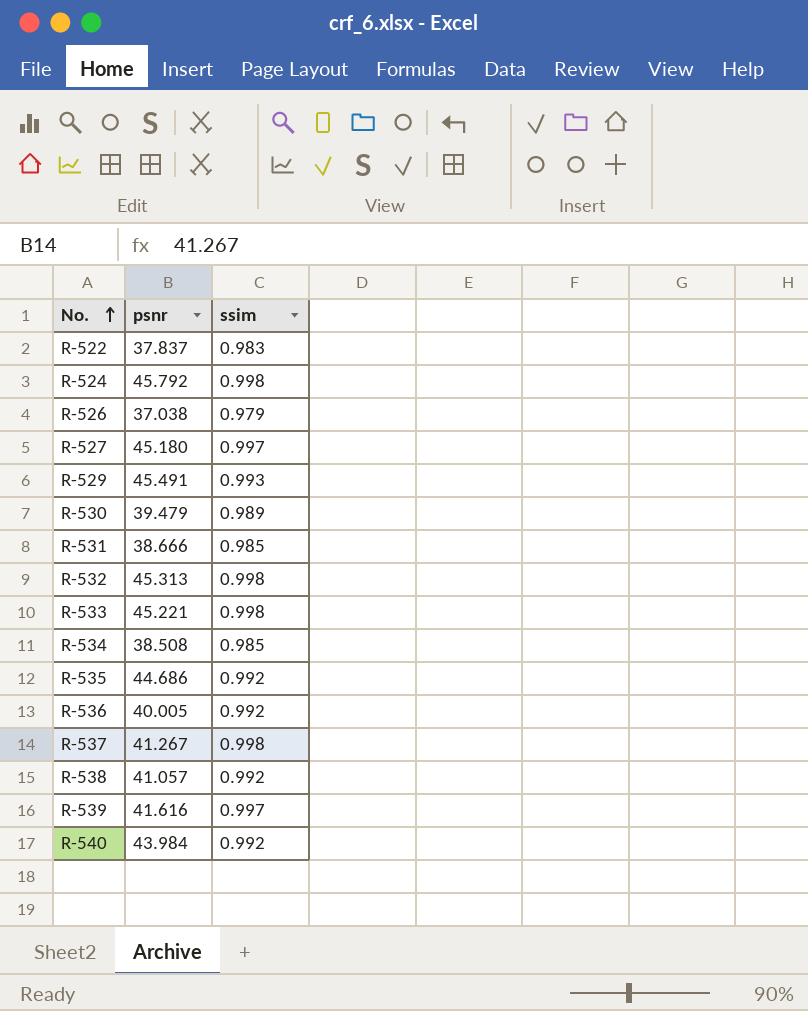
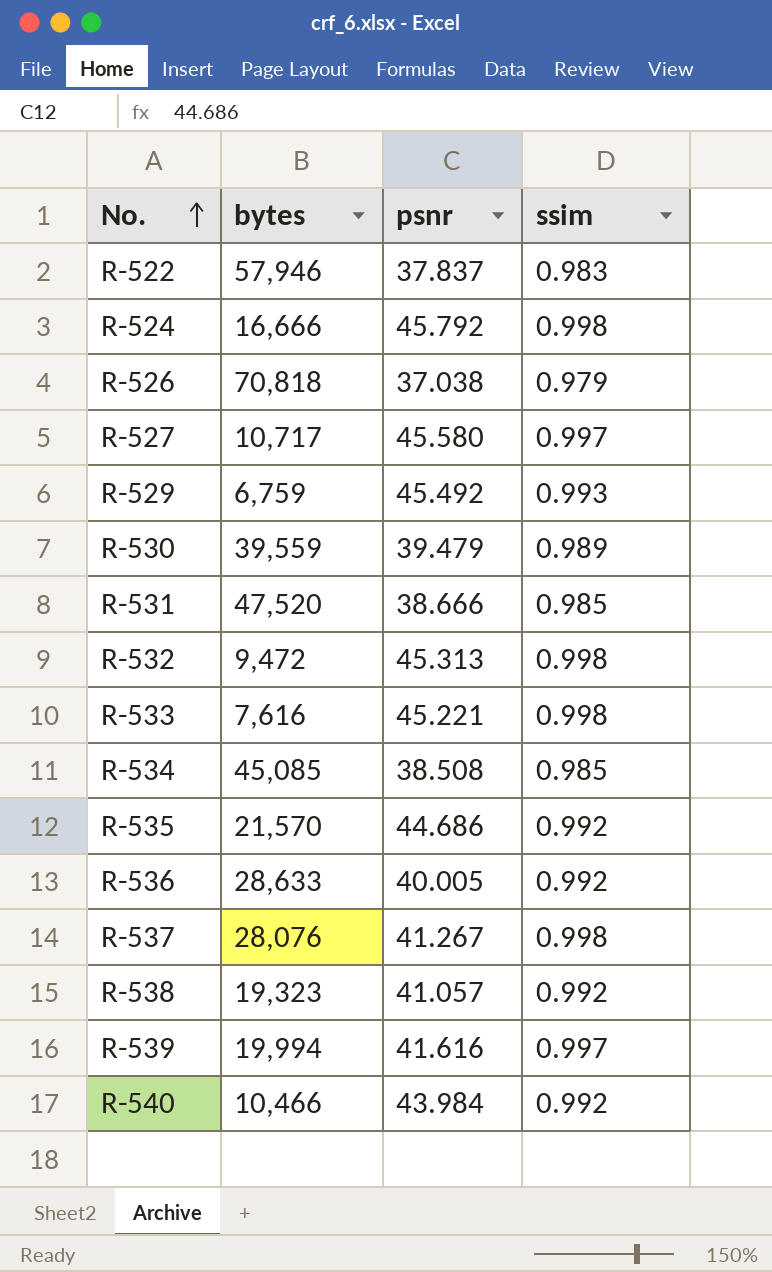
column bytes | position: none -> 2
R-527 | psnr: 45.180 -> 45.580
R-529 | psnr: 45.491 -> 45.492

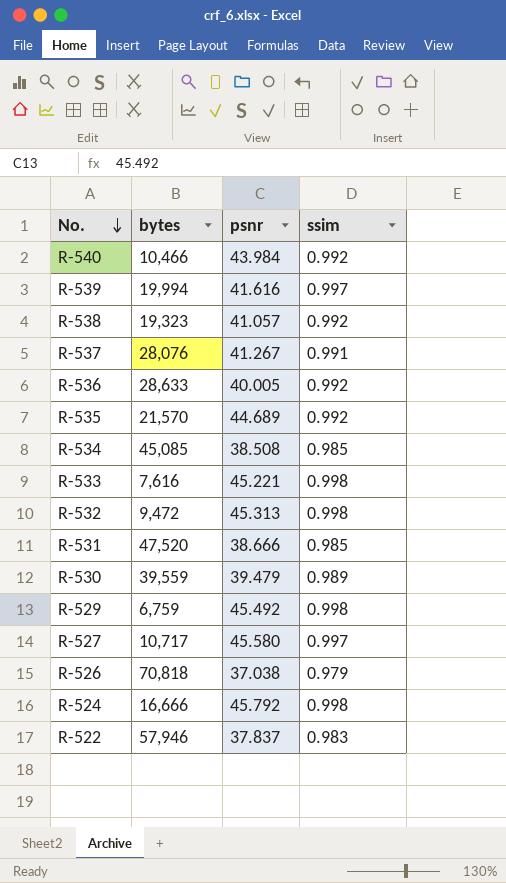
row order: No. ascending -> No. descending
R-537 | ssim: 0.998 -> 0.991
R-535 | psnr: 44.686 -> 44.689
R-529 | ssim: 0.993 -> 0.998

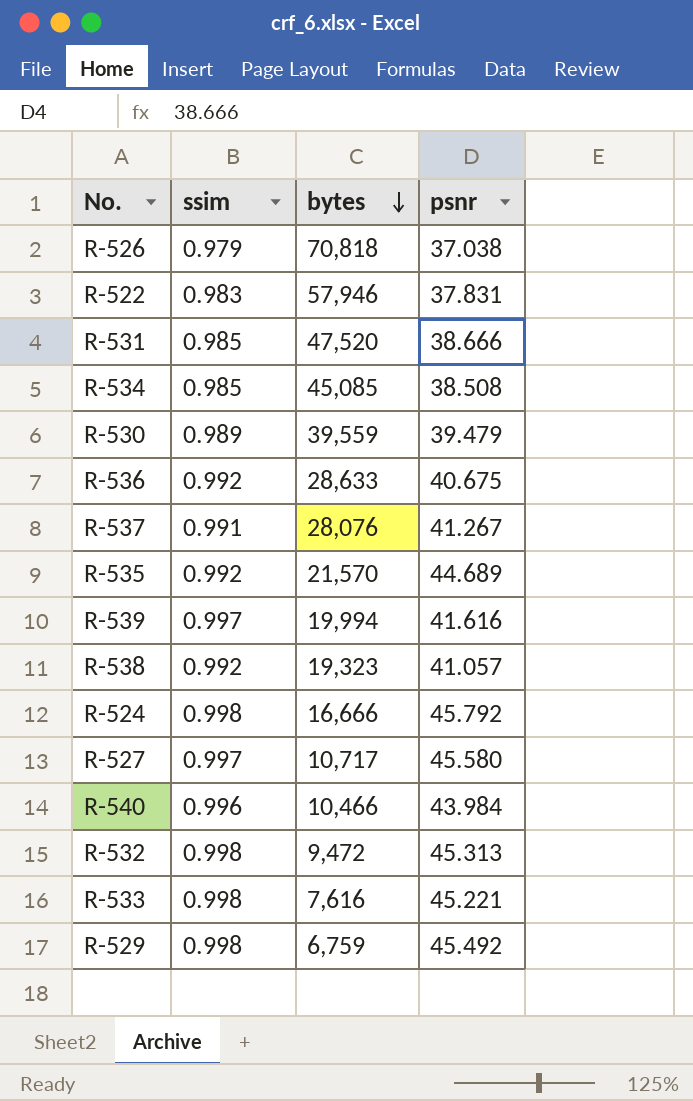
row order: No. descending -> bytes descending
column ssim | position: 4 -> 2
R-522 | psnr: 37.837 -> 37.831
R-536 | psnr: 40.005 -> 40.675
R-540 | ssim: 0.992 -> 0.996

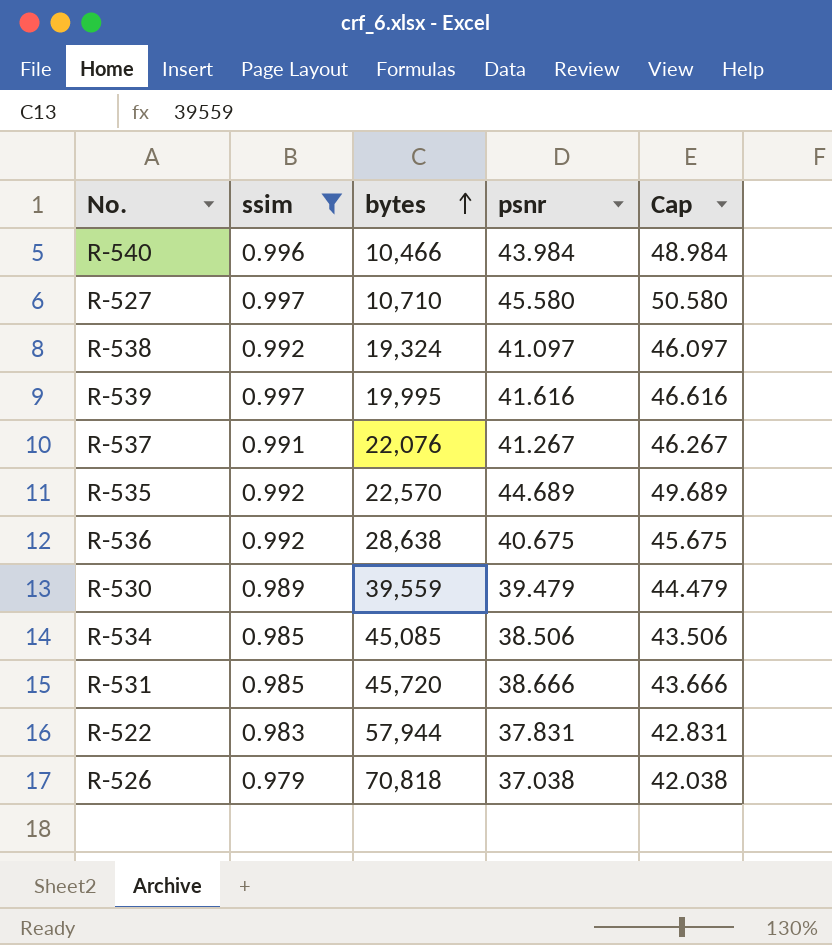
filter: none -> ssim != 0.998
row order: bytes descending -> bytes ascending
column Cap | formula: none -> [psnr] + 5
R-527 | bytes: 10,717 -> 10,710
R-538 | bytes: 19,323 -> 19,324
R-538 | psnr: 41.057 -> 41.097
R-539 | bytes: 19,994 -> 19,995
R-537 | bytes: 28,076 -> 22,076
R-535 | bytes: 21,570 -> 22,570
R-536 | bytes: 28,633 -> 28,638
R-534 | psnr: 38.508 -> 38.506
R-531 | bytes: 47,520 -> 45,720
R-522 | bytes: 57,946 -> 57,944

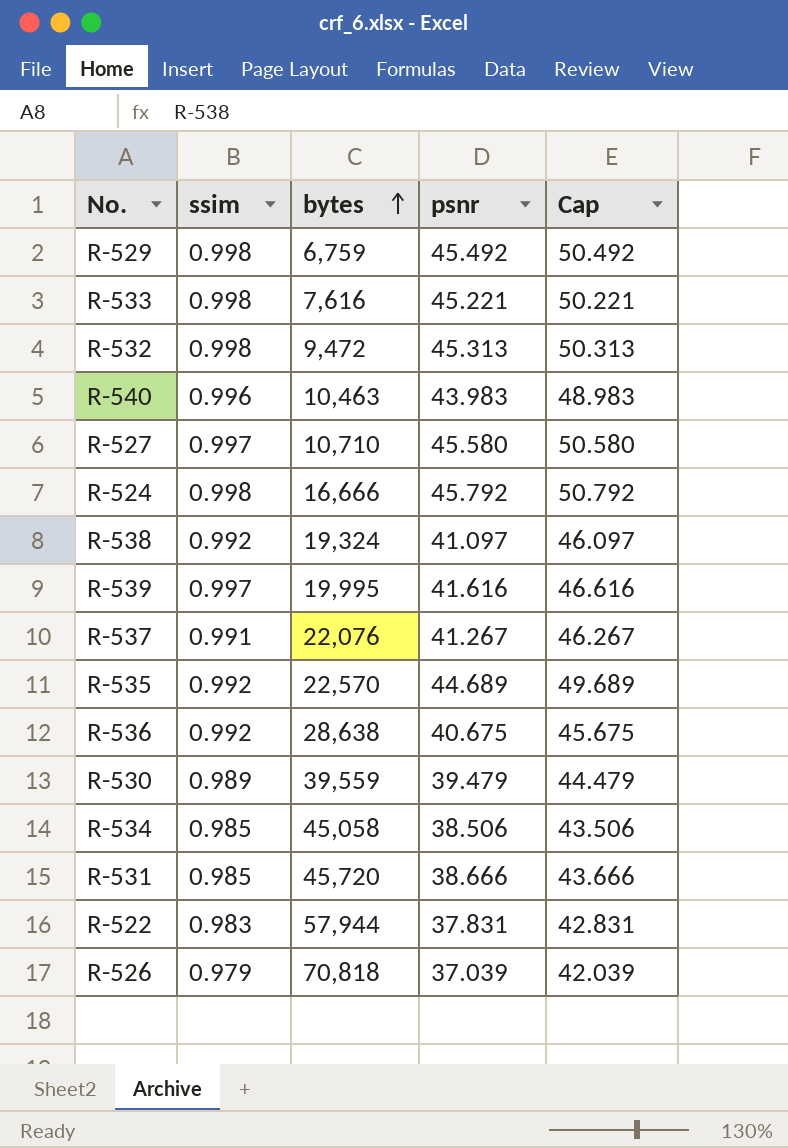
filter: ssim != 0.998 -> none
R-540 | bytes: 10,466 -> 10,463
R-540 | psnr: 43.984 -> 43.983
R-540 | Cap: 48.984 -> 48.983
R-534 | bytes: 45,085 -> 45,058
R-526 | psnr: 37.038 -> 37.039
R-526 | Cap: 42.038 -> 42.039

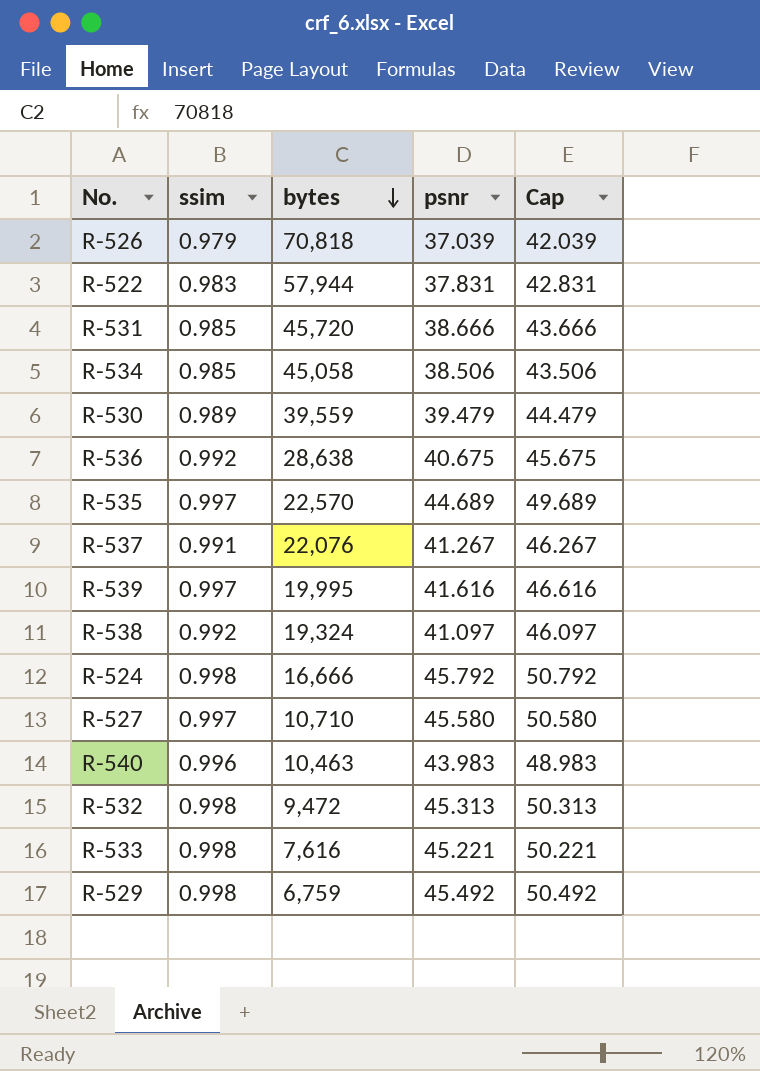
row order: bytes ascending -> bytes descending
R-535 | ssim: 0.992 -> 0.997

